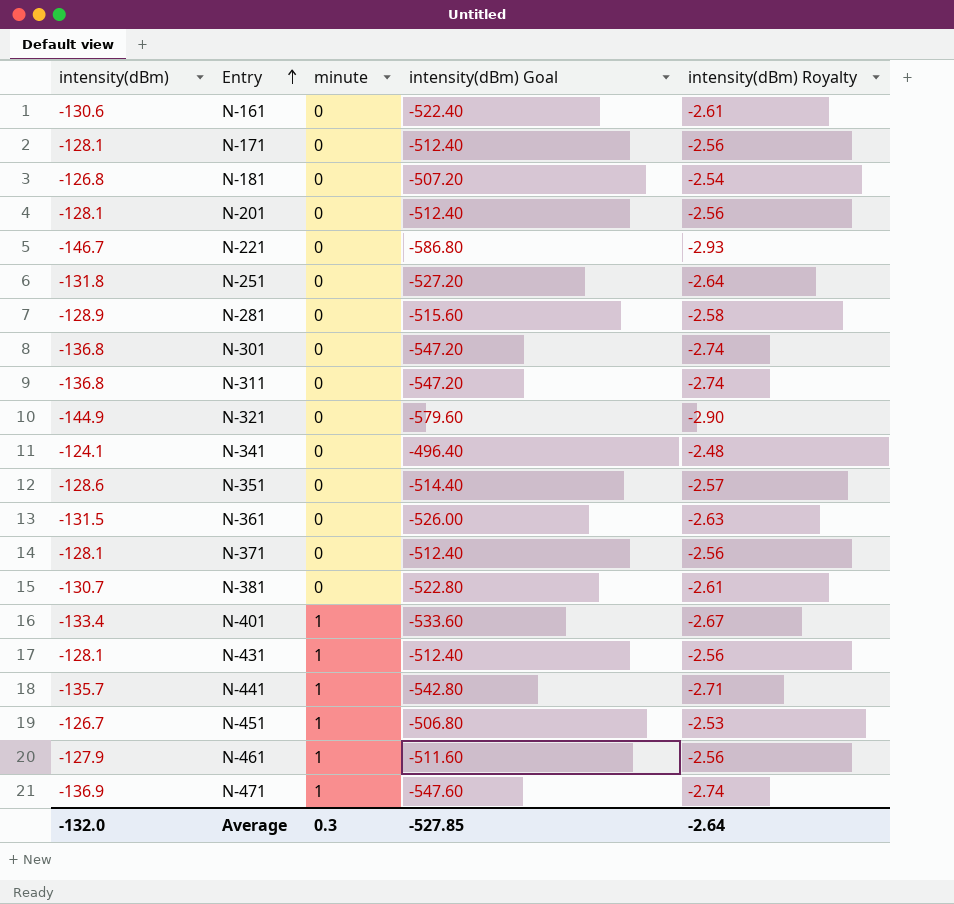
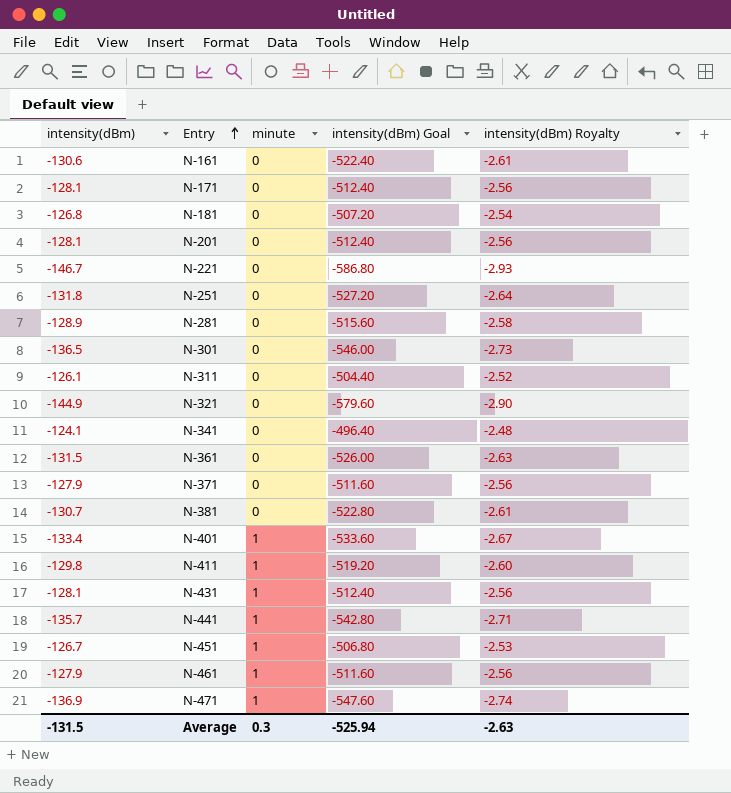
row N-351: -128.6 | 0 | -514.40 | -2.57 -> none
N-301 | intensity(dBm): -136.8 -> -136.5
N-301 | intensity(dBm) Goal: -547.20 -> -546.00
N-301 | intensity(dBm) Royalty: -2.74 -> -2.73
N-311 | intensity(dBm): -136.8 -> -126.1
N-311 | intensity(dBm) Goal: -547.20 -> -504.40
N-311 | intensity(dBm) Royalty: -2.74 -> -2.52
N-371 | intensity(dBm): -128.1 -> -127.9
N-371 | intensity(dBm) Goal: -512.40 -> -511.60
row N-411: none -> -129.8 | 1 | -519.20 | -2.60
Average | intensity(dBm): -132.0 -> -131.5
Average | intensity(dBm) Goal: -527.85 -> -525.94
Average | intensity(dBm) Royalty: -2.64 -> -2.63

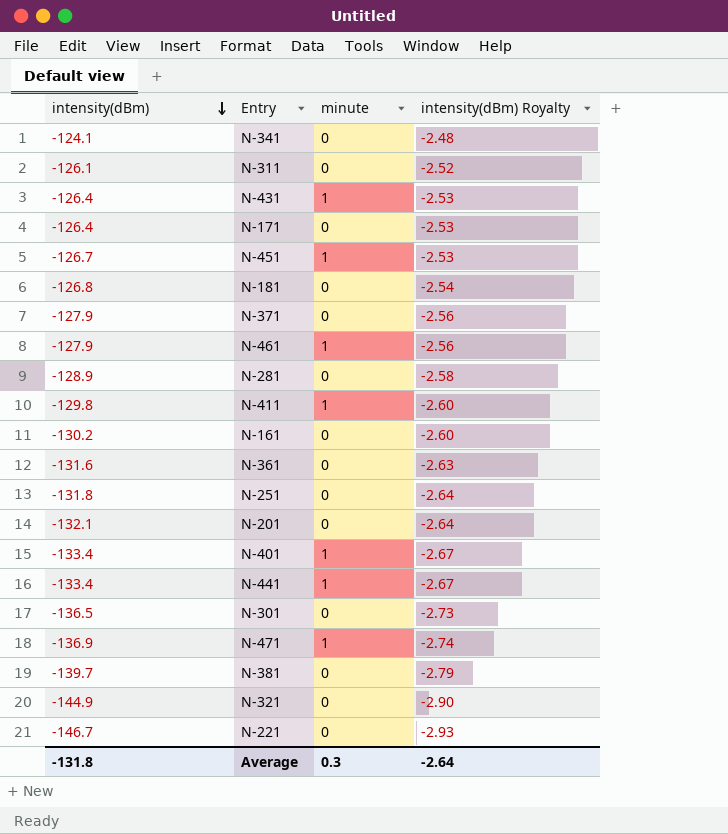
row order: Entry ascending -> intensity(dBm) descending
column intensity(dBm) Goal | formula: [intensity(dBm)] * 4 -> none
N-431 | intensity(dBm): -128.1 -> -126.4
N-431 | intensity(dBm) Royalty: -2.56 -> -2.53
N-171 | intensity(dBm): -128.1 -> -126.4
N-171 | intensity(dBm) Royalty: -2.56 -> -2.53
N-161 | intensity(dBm): -130.6 -> -130.2
N-161 | intensity(dBm) Royalty: -2.61 -> -2.60
N-361 | intensity(dBm): -131.5 -> -131.6
N-201 | intensity(dBm): -128.1 -> -132.1
N-201 | intensity(dBm) Royalty: -2.56 -> -2.64
N-441 | intensity(dBm): -135.7 -> -133.4
N-441 | intensity(dBm) Royalty: -2.71 -> -2.67
N-381 | intensity(dBm): -130.7 -> -139.7
N-381 | intensity(dBm) Royalty: -2.61 -> -2.79
Average | intensity(dBm): -131.5 -> -131.8
Average | intensity(dBm) Royalty: -2.63 -> -2.64

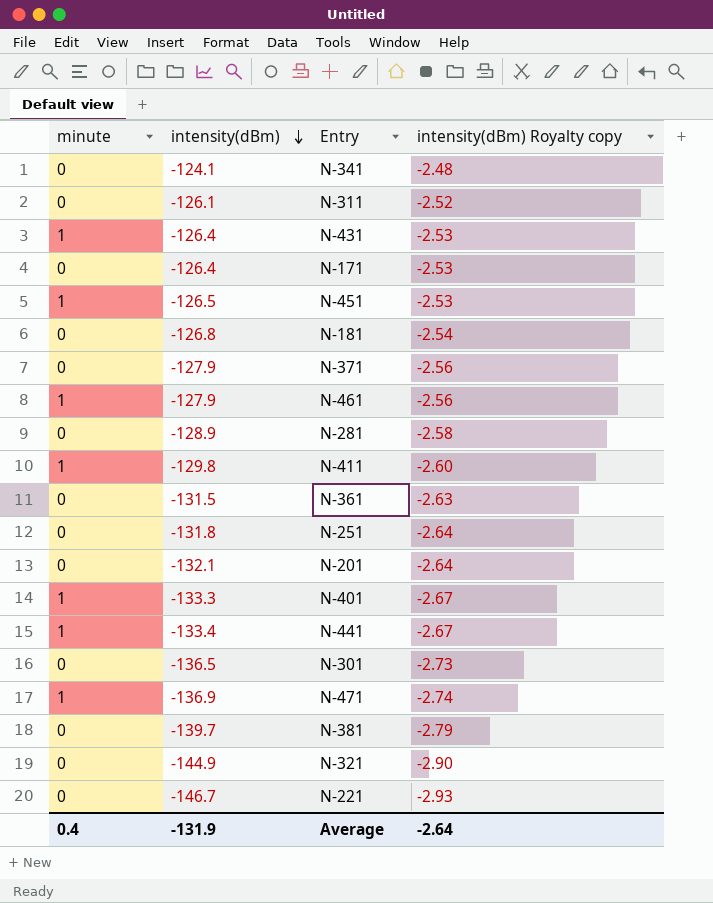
column minute | position: 3 -> 1
column name: intensity(dBm) Royalty -> intensity(dBm) Royalty copy
row N-161: -130.2 | 0 | -2.60 -> none
N-451 | intensity(dBm): -126.7 -> -126.5
N-361 | intensity(dBm): -131.6 -> -131.5
N-401 | intensity(dBm): -133.4 -> -133.3
Average | minute: 0.3 -> 0.4
Average | intensity(dBm): -131.8 -> -131.9

